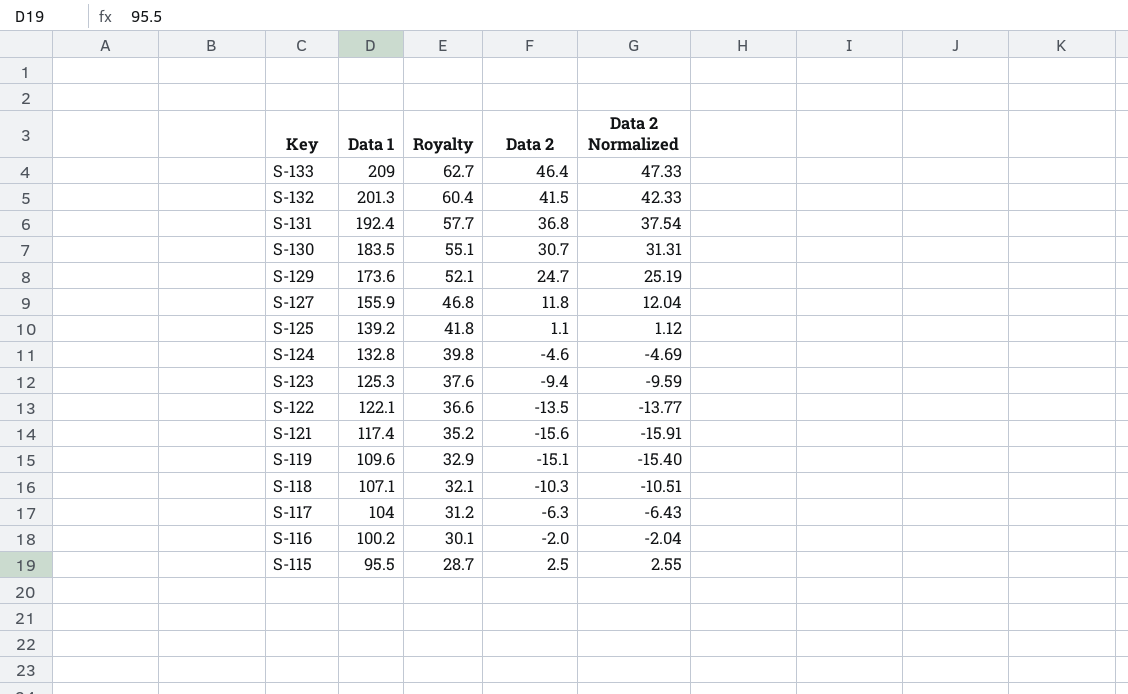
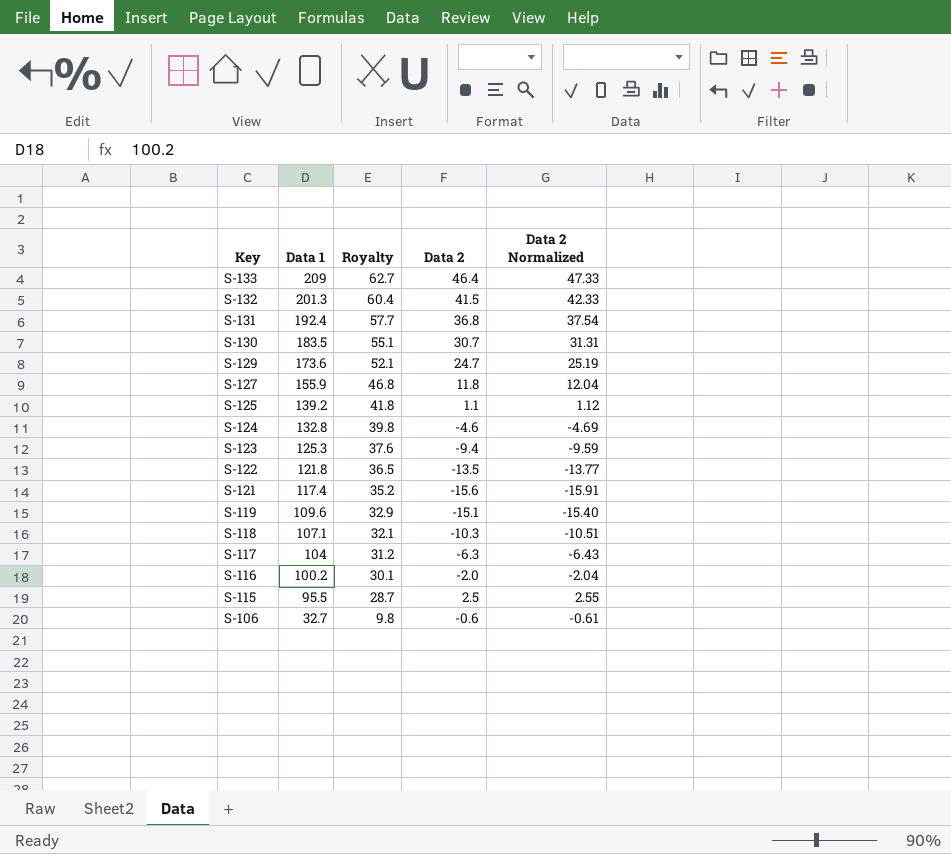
S-122 | Data 1: 122.1 -> 121.8
S-122 | Royalty: 36.6 -> 36.5
row S-106: none -> 32.7 | 9.8 | -0.6 | -0.61

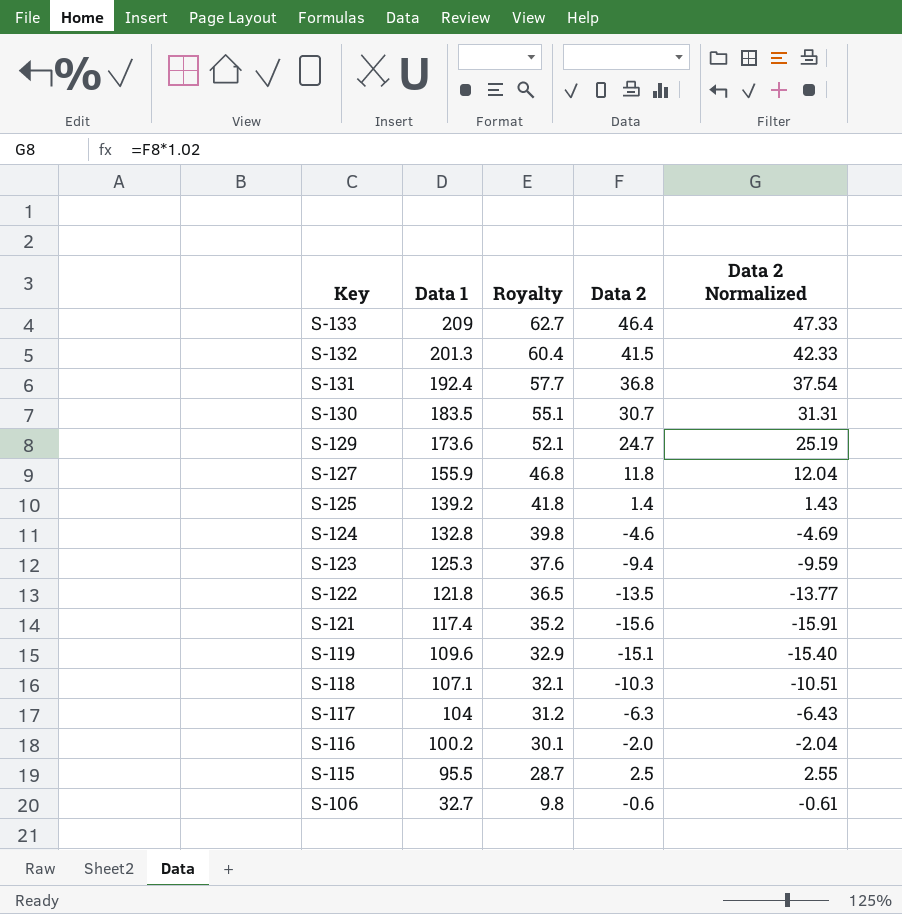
S-125 | Data 2: 1.1 -> 1.4
S-125 | Data 2 Normalized: 1.12 -> 1.43

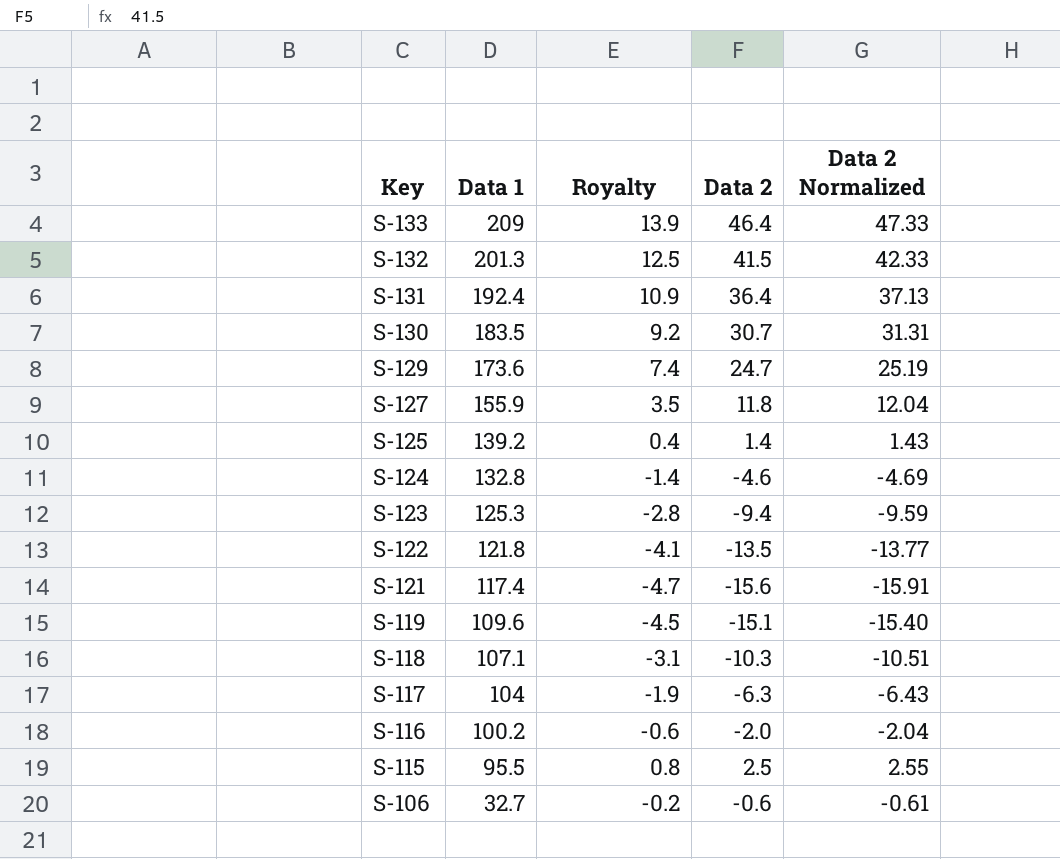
column Royalty | formula: [Data 1] * 0.3 -> [Data 2] * 0.3
S-131 | Data 2: 36.8 -> 36.4
S-131 | Data 2 Normalized: 37.54 -> 37.13

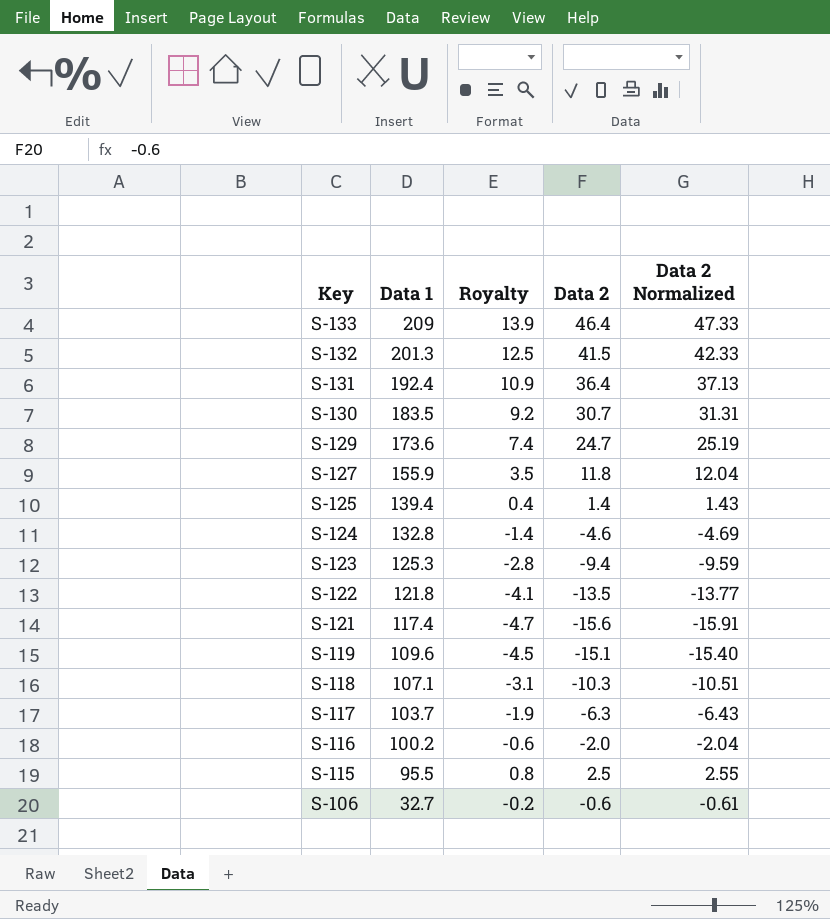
S-125 | Data 1: 139.2 -> 139.4
S-117 | Data 1: 104 -> 103.7

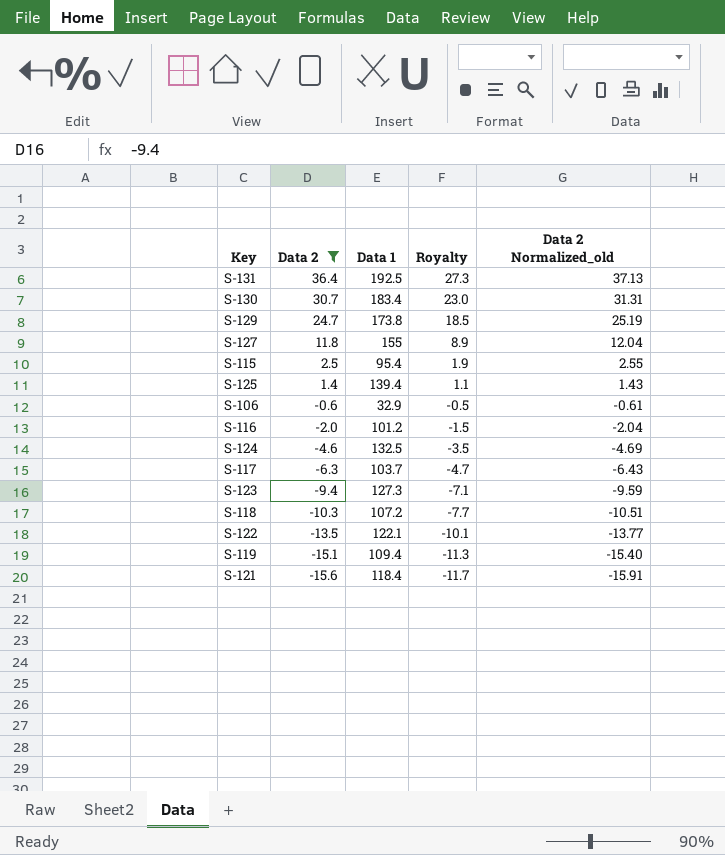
filter: none -> Data 2 <= 36.4
row order: Key descending -> Data 2 descending
column Data 2 | position: 4 -> 2
column Royalty | formula: [Data 2] * 0.3 -> [Data 2] * 0.75
column name: Data 2 Normalized -> Data 2 Normalized_old
S-131 | Data 1: 192.4 -> 192.5
S-130 | Data 1: 183.5 -> 183.4
S-129 | Data 1: 173.6 -> 173.8
S-127 | Data 1: 155.9 -> 155
S-115 | Data 1: 95.5 -> 95.4
S-106 | Data 1: 32.7 -> 32.9
S-116 | Data 1: 100.2 -> 101.2
S-124 | Data 1: 132.8 -> 132.5
S-123 | Data 1: 125.3 -> 127.3
S-118 | Data 1: 107.1 -> 107.2
S-122 | Data 1: 121.8 -> 122.1
S-119 | Data 1: 109.6 -> 109.4
S-121 | Data 1: 117.4 -> 118.4

